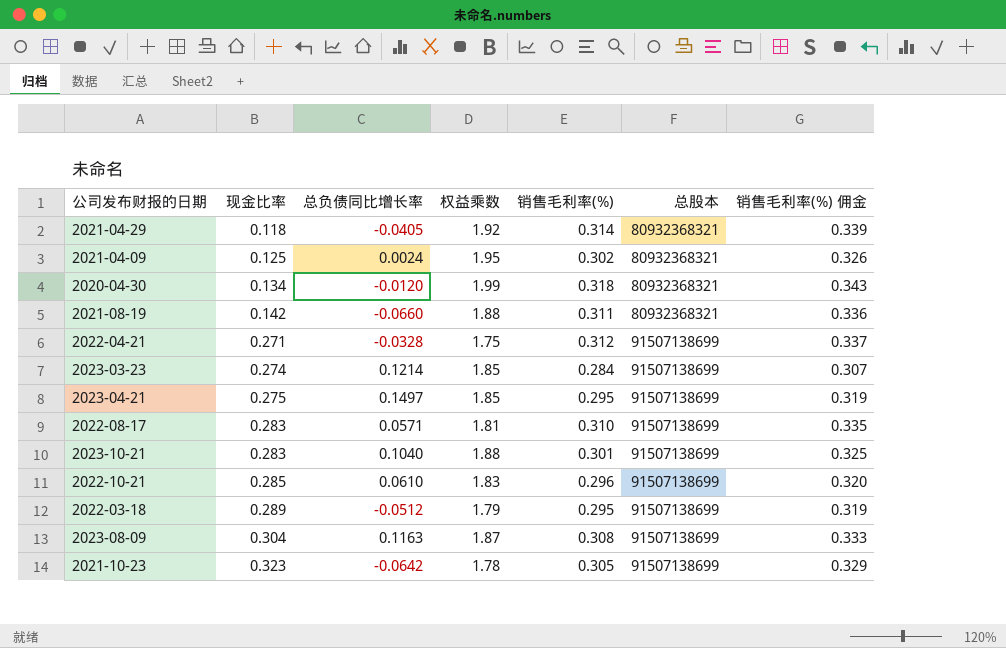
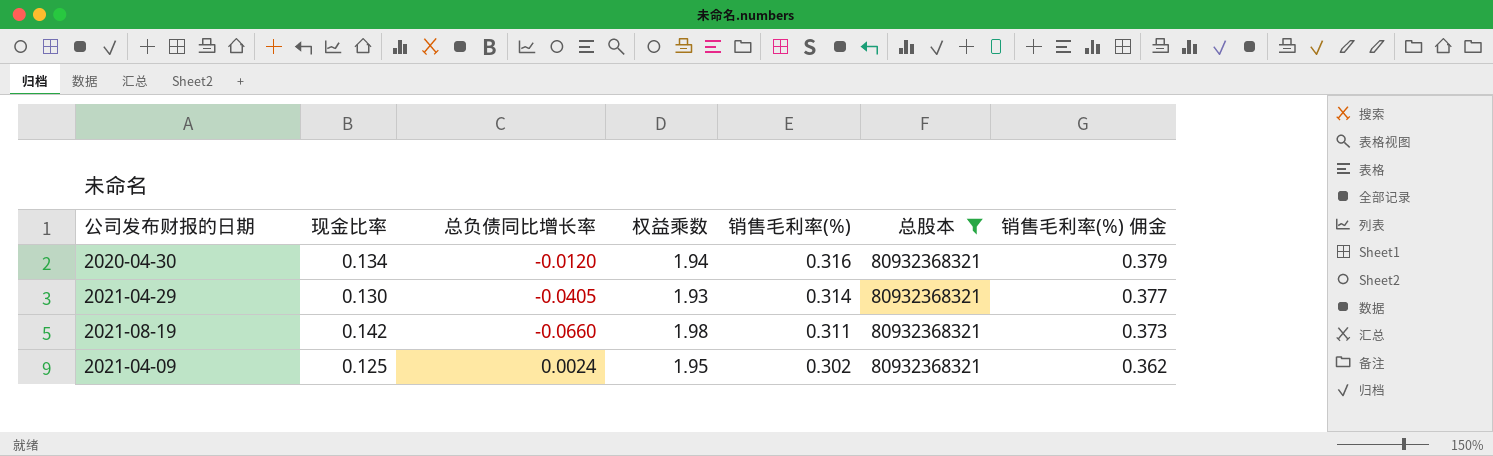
filter: none -> 总股本 = 80932368321
row order: 现金比率 ascending -> 销售毛利率(%) descending
column 销售毛利率(%) 佣金 | formula: [销售毛利率(%)] * 1.08 -> [销售毛利率(%)] * 1.2
2020-04-30 | 权益乘数: 1.99 -> 1.94
2020-04-30 | 销售毛利率(%): 0.318 -> 0.316
2021-04-29 | 现金比率: 0.118 -> 0.130
2021-04-29 | 权益乘数: 1.92 -> 1.93
2021-08-19 | 权益乘数: 1.88 -> 1.98

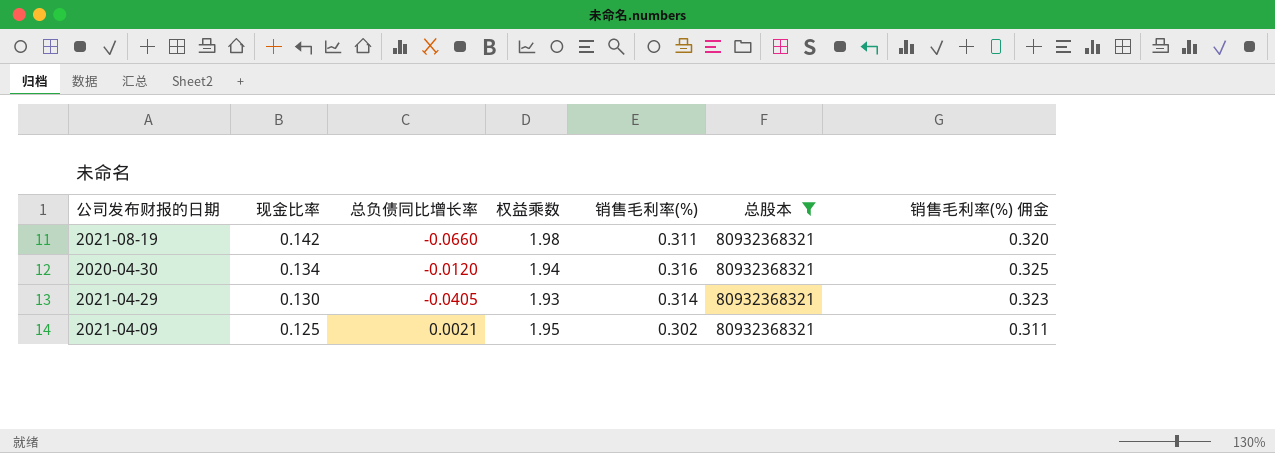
row order: 销售毛利率(%) descending -> 现金比率 descending
column 销售毛利率(%) 佣金 | formula: [销售毛利率(%)] * 1.2 -> [销售毛利率(%)] * 1.03
2021-04-09 | 总负债同比增长率: 0.0024 -> 0.0021

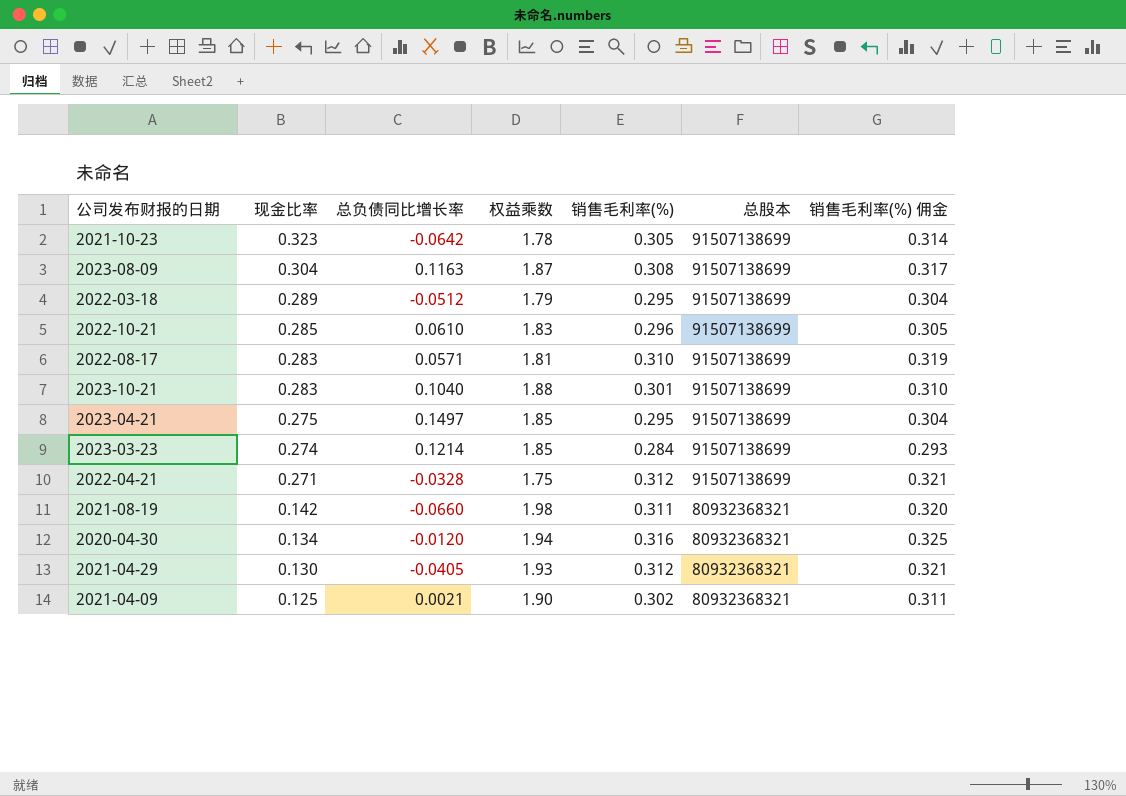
filter: 总股本 = 80932368321 -> none
2021-04-29 | 销售毛利率(%): 0.314 -> 0.312
2021-04-29 | 销售毛利率(%) 佣金: 0.323 -> 0.321
2021-04-09 | 权益乘数: 1.95 -> 1.90

